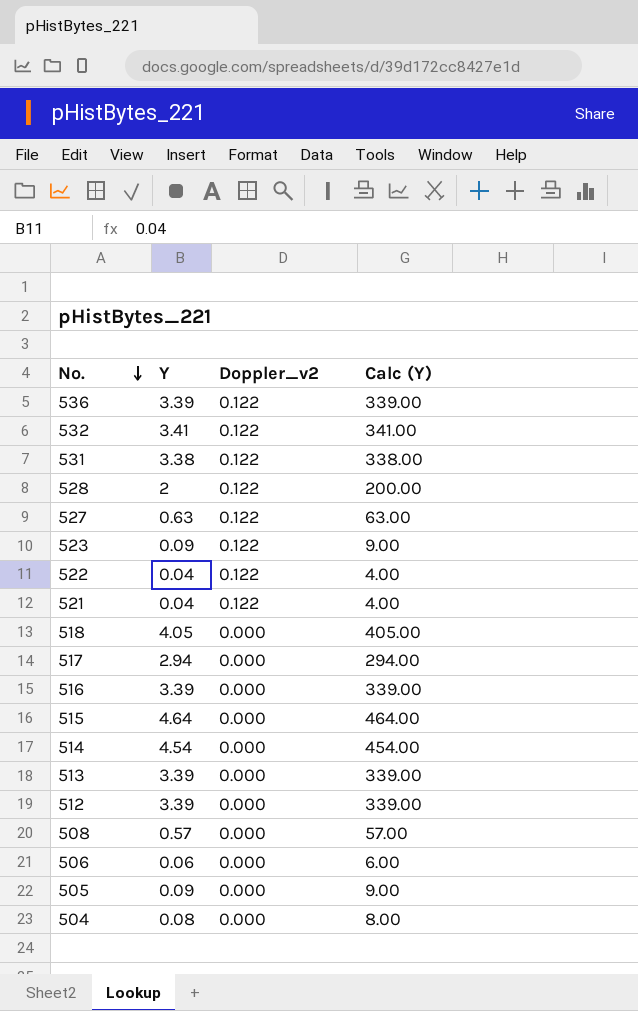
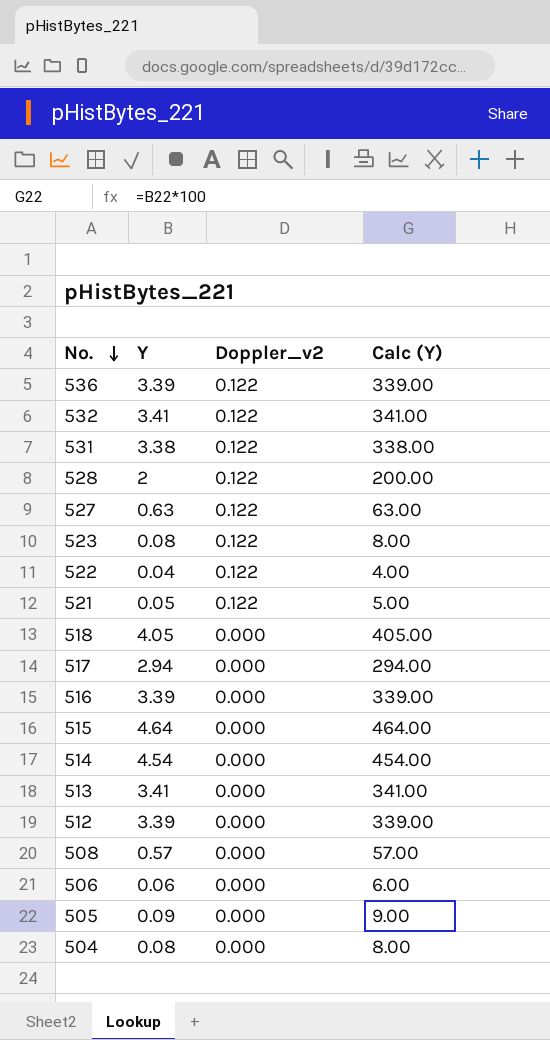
523 | Y: 0.09 -> 0.08
523 | Calc (Y): 9.00 -> 8.00
521 | Y: 0.04 -> 0.05
521 | Calc (Y): 4.00 -> 5.00
513 | Y: 3.39 -> 3.41
513 | Calc (Y): 339.00 -> 341.00

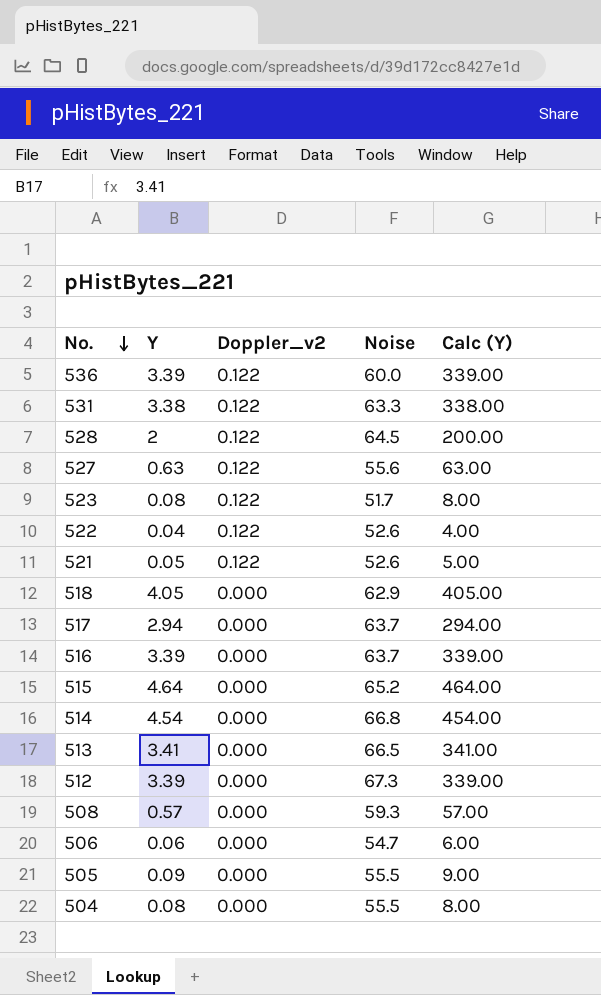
column Noise | position: none -> 4
row 532: 3.41 | 0.122 | 341.00 -> none

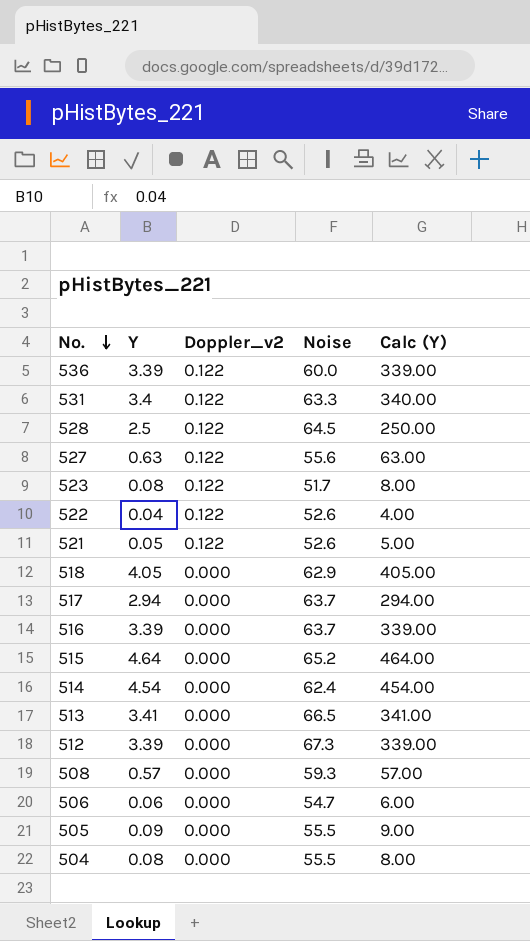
531 | Y: 3.38 -> 3.4
531 | Calc (Y): 338.00 -> 340.00
528 | Y: 2 -> 2.5
528 | Calc (Y): 200.00 -> 250.00
514 | Noise: 66.8 -> 62.4

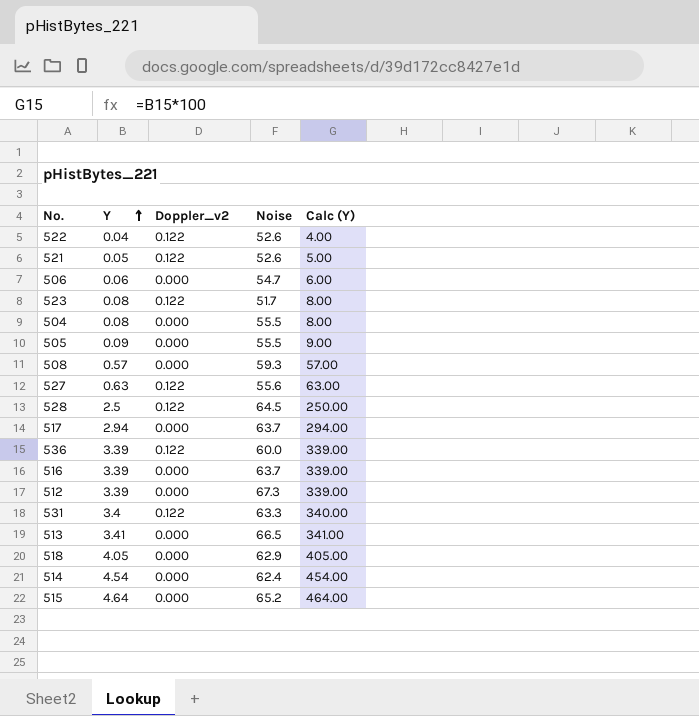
row order: No. descending -> Y ascending

